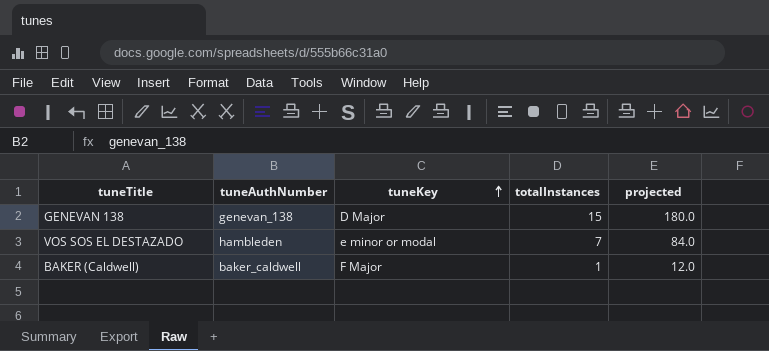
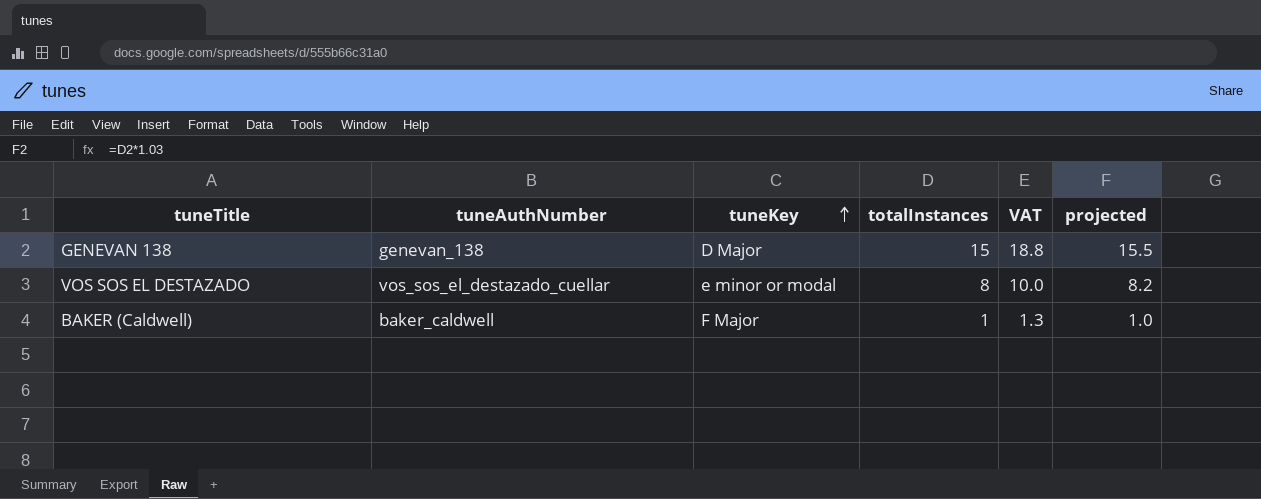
column VAT | formula: none -> [totalInstances] * 1.25
column projected | formula: [totalInstances] * 12 -> [totalInstances] * 1.03
VOS SOS EL DESTAZADO | tuneAuthNumber: hambleden -> vos_sos_el_destazado_cuellar
VOS SOS EL DESTAZADO | totalInstances: 7 -> 8

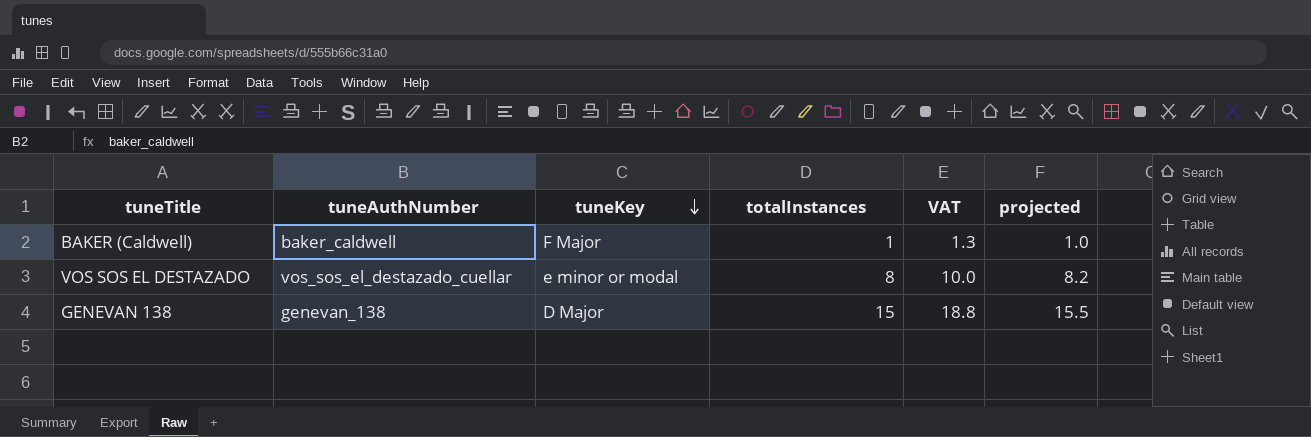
row order: tuneKey ascending -> tuneKey descending

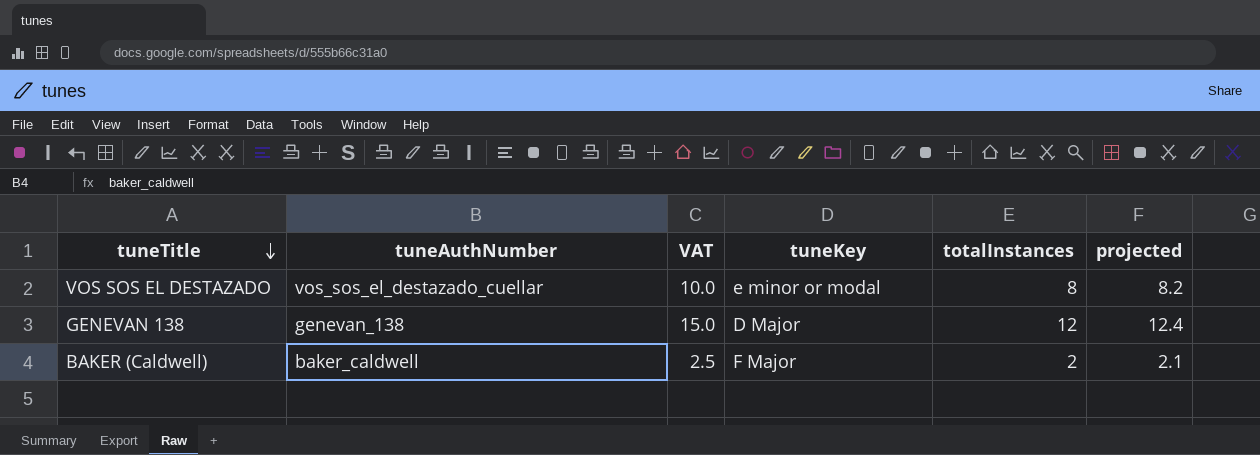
row order: tuneKey descending -> tuneTitle descending
column VAT | position: 5 -> 3
GENEVAN 138 | VAT: 18.8 -> 15.0
GENEVAN 138 | totalInstances: 15 -> 12
GENEVAN 138 | projected: 15.5 -> 12.4
BAKER (Caldwell) | VAT: 1.3 -> 2.5
BAKER (Caldwell) | totalInstances: 1 -> 2
BAKER (Caldwell) | projected: 1.0 -> 2.1

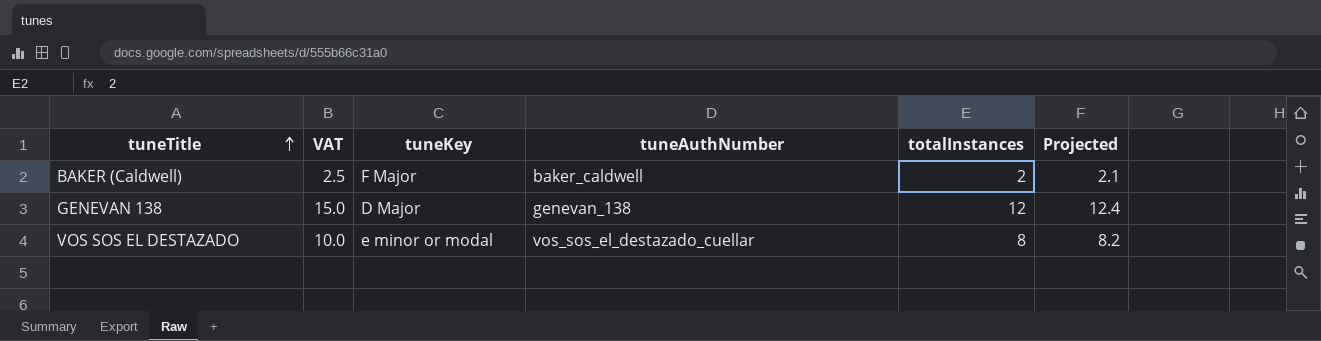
row order: tuneTitle descending -> tuneTitle ascending
column tuneAuthNumber | position: 2 -> 4
column name: projected -> Projected

